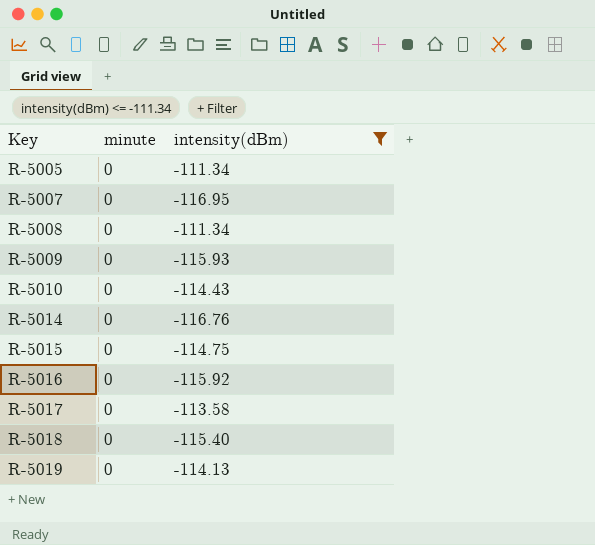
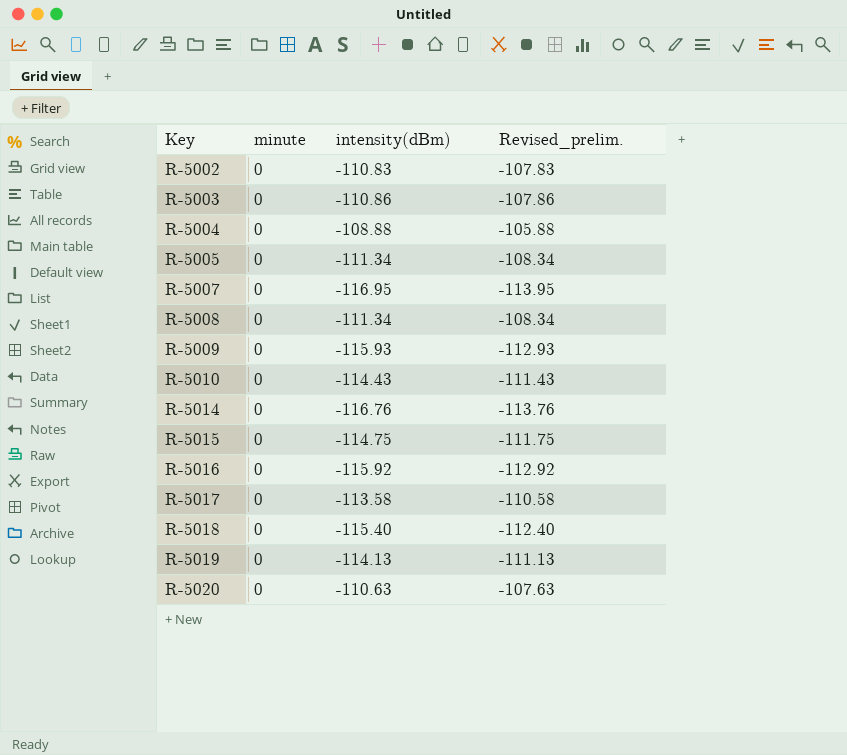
filter: intensity(dBm) <= -111.34 -> none
column Revised_prelim. | formula: none -> [intensity(dBm)] + 3

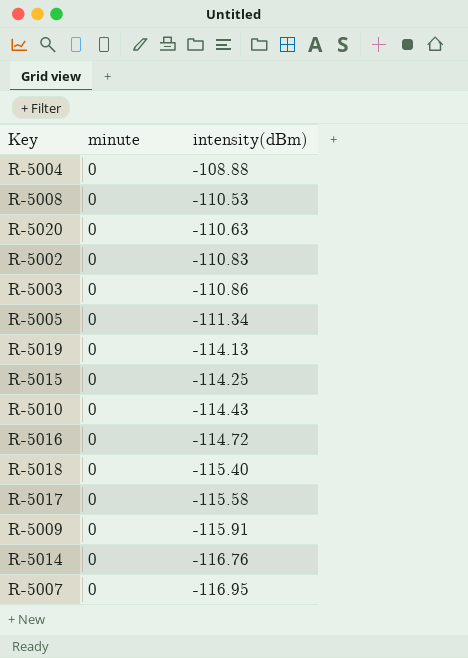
row order: Key ascending -> intensity(dBm) descending
column Revised_prelim. | formula: [intensity(dBm)] + 3 -> none
R-5008 | intensity(dBm): -111.34 -> -110.53
R-5015 | intensity(dBm): -114.75 -> -114.25
R-5016 | intensity(dBm): -115.92 -> -114.72
R-5017 | intensity(dBm): -113.58 -> -115.58
R-5009 | intensity(dBm): -115.93 -> -115.91

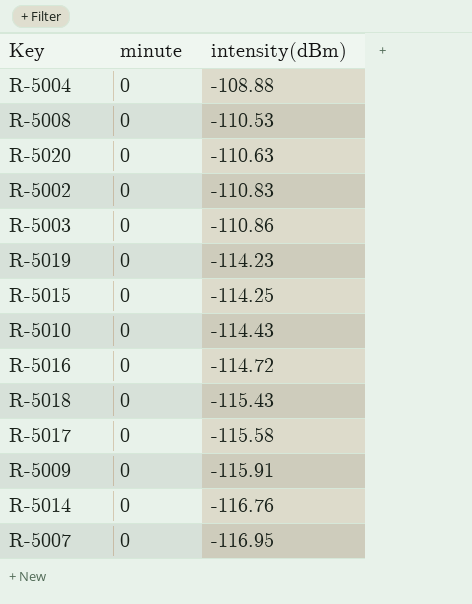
row R-5005: 0 | -111.34 -> none
R-5019 | intensity(dBm): -114.13 -> -114.23
R-5018 | intensity(dBm): -115.40 -> -115.43

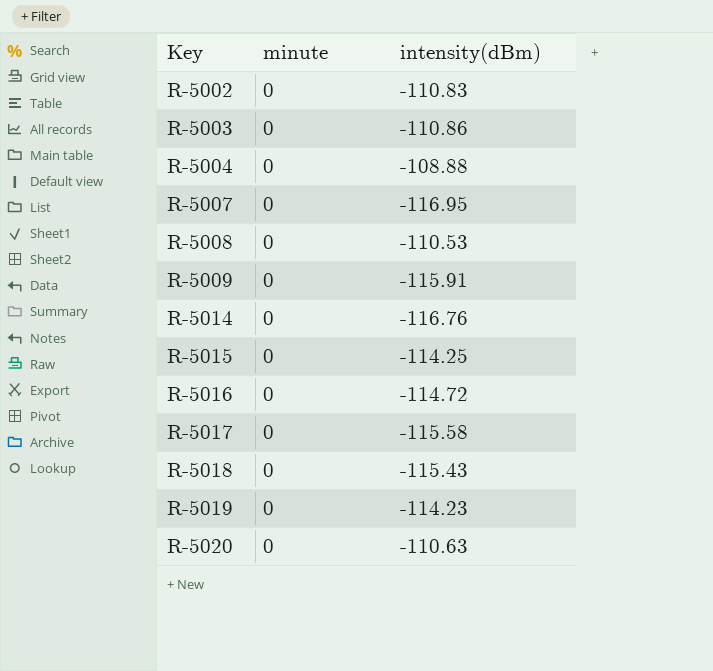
row order: intensity(dBm) descending -> Key ascending
row R-5010: 0 | -114.43 -> none

